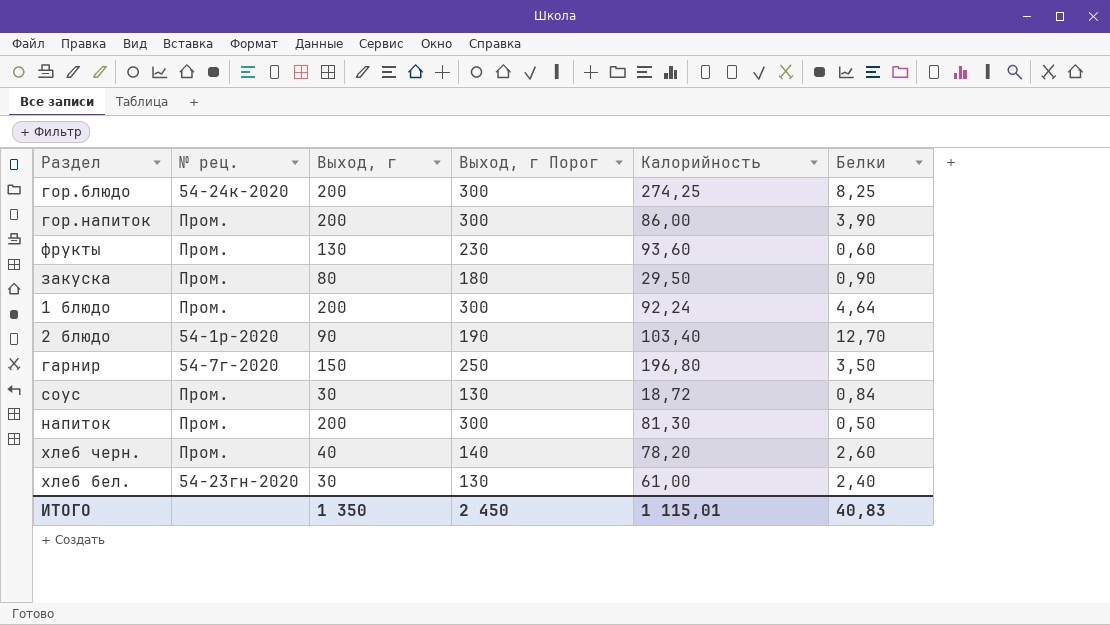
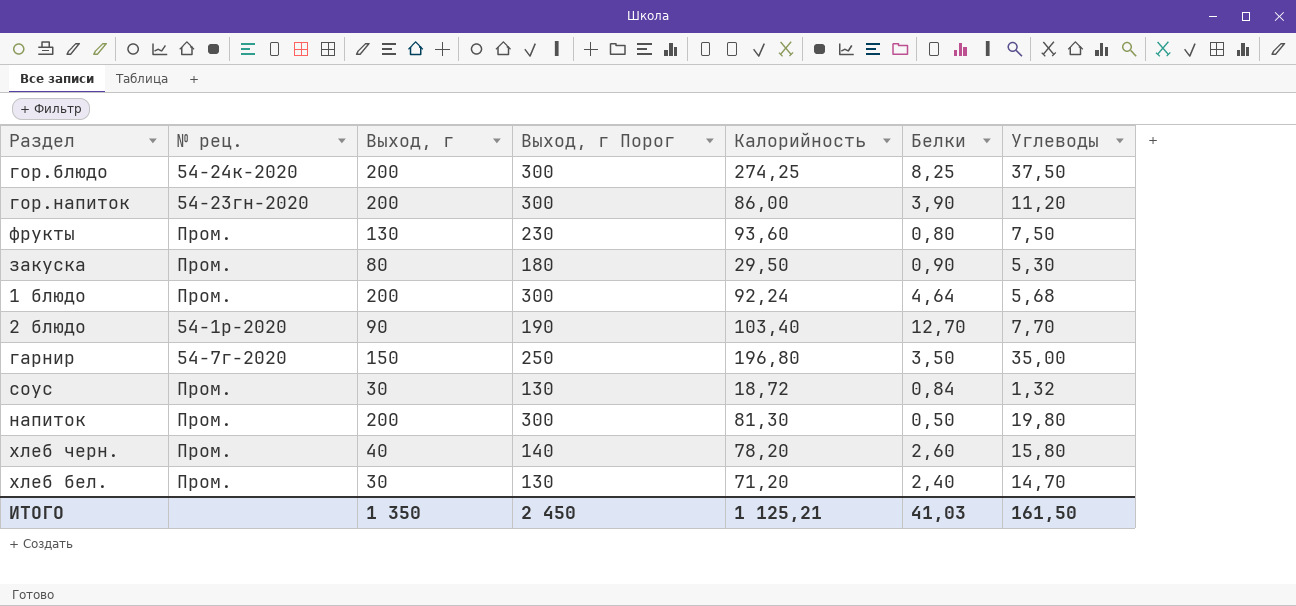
column Углеводы | position: none -> 7
гор.напиток | № рец.: Пром. -> 54-23гн-2020
фрукты | Белки: 0,60 -> 0,80
хлеб бел. | № рец.: 54-23гн-2020 -> Пром.
хлеб бел. | Калорийность: 61,00 -> 71,20
ИТОГО | Калорийность: 1 115,01 -> 1 125,21
ИТОГО | Белки: 40,83 -> 41,03

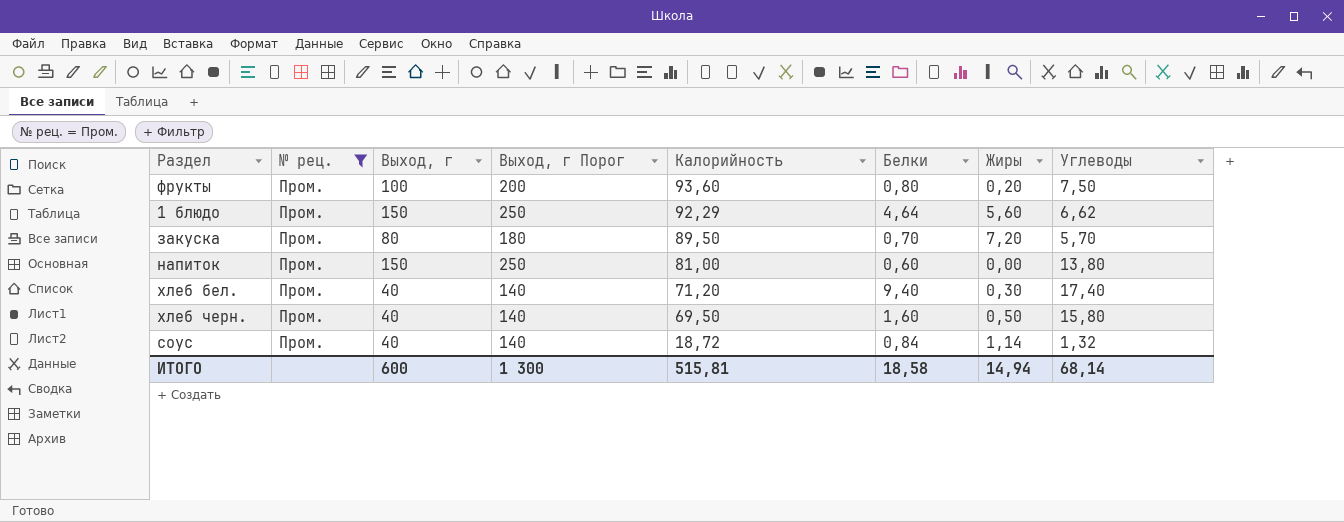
filter: none -> № рец. = Пром.
row order: none -> Калорийность descending
column Жиры | position: none -> 7
фрукты | Выход, г: 130 -> 100
фрукты | Выход, г Порог: 230 -> 200
1 блюдо | Выход, г: 200 -> 150
1 блюдо | Выход, г Порог: 300 -> 250
1 блюдо | Калорийность: 92,24 -> 92,29
1 блюдо | Углеводы: 5,68 -> 6,62
закуска | Калорийность: 29,50 -> 89,50
закуска | Белки: 0,90 -> 0,70
закуска | Углеводы: 5,30 -> 5,70
напиток | Выход, г: 200 -> 150
напиток | Выход, г Порог: 300 -> 250
напиток | Калорийность: 81,30 -> 81,00
напиток | Белки: 0,50 -> 0,60
напиток | Углеводы: 19,80 -> 13,80
хлеб бел. | Выход, г: 30 -> 40
хлеб бел. | Выход, г Порог: 130 -> 140
хлеб бел. | Белки: 2,40 -> 9,40
хлеб бел. | Углеводы: 14,70 -> 17,40
хлеб черн. | Калорийность: 78,20 -> 69,50
хлеб черн. | Белки: 2,60 -> 1,60
соус | Выход, г: 30 -> 40
соус | Выход, г Порог: 130 -> 140
ИТОГО | Выход, г: 1 350 -> 600
ИТОГО | Выход, г Порог: 2 450 -> 1 300
ИТОГО | Калорийность: 1 125,21 -> 515,81
ИТОГО | Белки: 41,03 -> 18,58
ИТОГО | Углеводы: 161,50 -> 68,14

